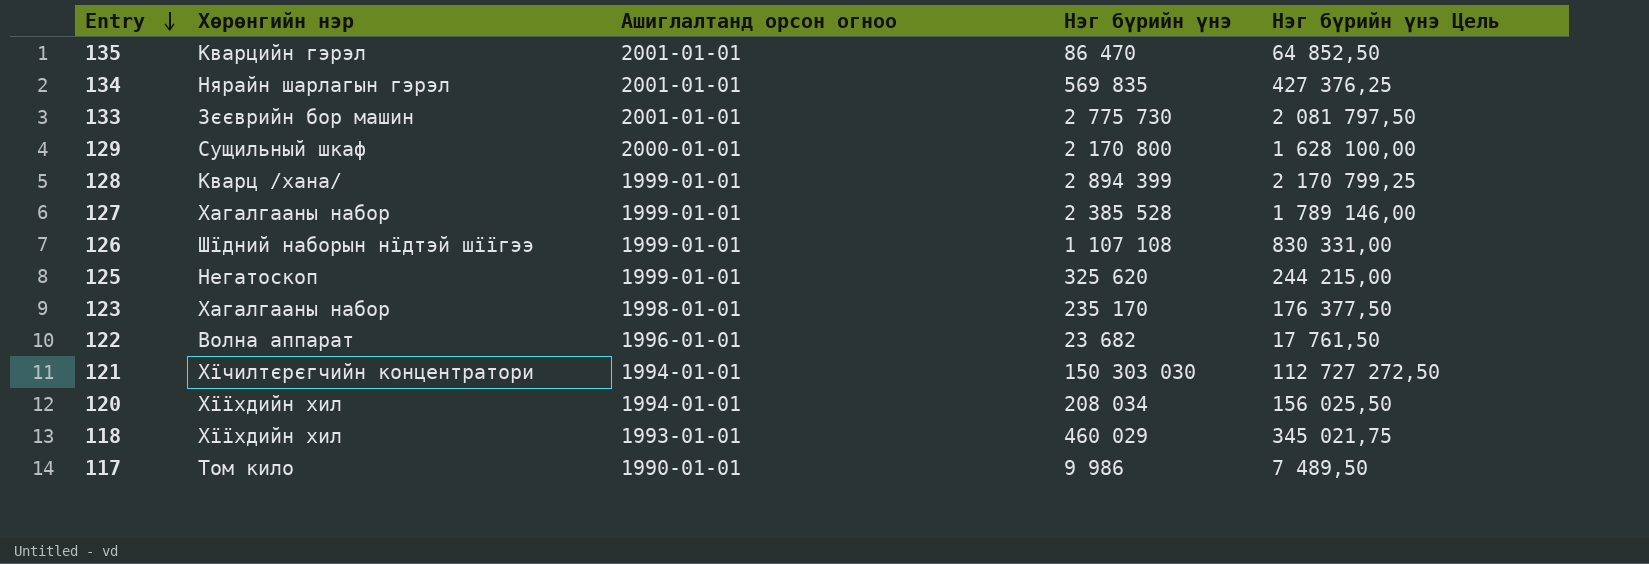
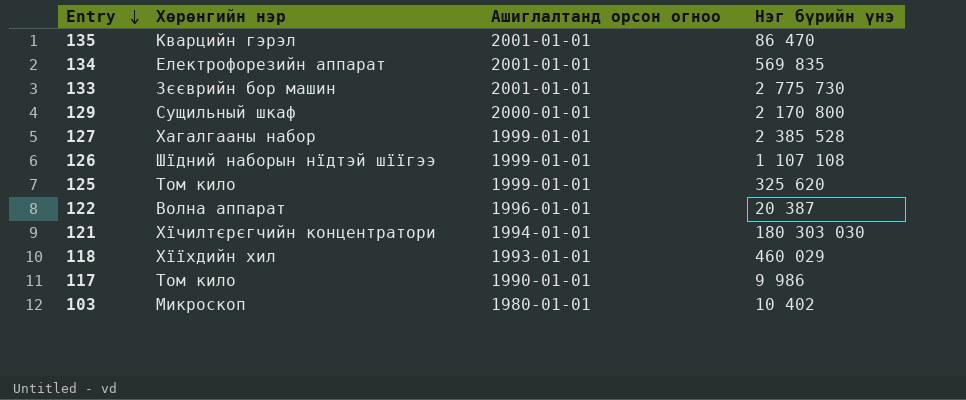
column Нэг бүрийн үнэ Цель | formula: [Нэг бүрийн үнэ] * 0,75 -> none
row 128: Кварц /хана/ | 1999-01-01 | 2 894 399 | 2 170 799,25 -> none
row 123: Хагалгааны набор | 1998-01-01 | 235 170 | 176 377,50 -> none
row 120: Хїїхдийн хил | 1994-01-01 | 208 034 | 156 025,50 -> none
134 | Хөрөнгийн нэр: Нярайн шарлагын гэрэл -> Електрофорезийн аппарат
125 | Хөрөнгийн нэр: Негатоскоп -> Том кило
122 | Нэг бүрийн үнэ: 23 682 -> 20 387
121 | Нэг бүрийн үнэ: 150 303 030 -> 180 303 030
row 103: none -> Микроскоп | 1980-01-01 | 10 402

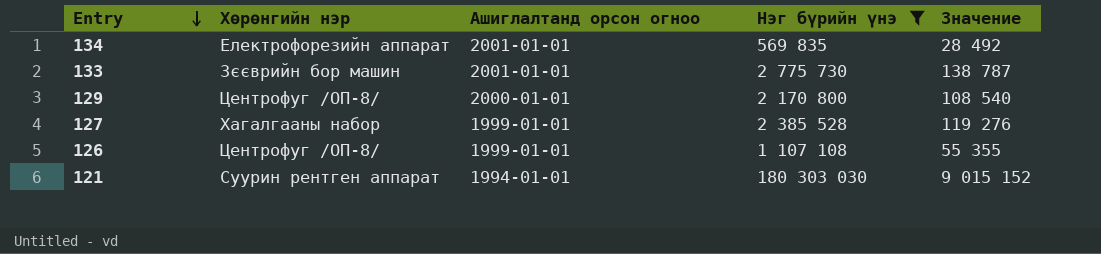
filter: none -> Нэг бүрийн үнэ >= 569 835
column Значение | formula: none -> [Нэг бүрийн үнэ] * 0,05
129 | Хөрөнгийн нэр: Сущильный шкаф -> Центрофуг /ОП-8/
126 | Хөрөнгийн нэр: Шїдний наборын нїдтэй шїїгээ -> Центрофуг /ОП-8/
121 | Хөрөнгийн нэр: Хїчилтєрєгчийн концентратори -> Суурин рентген аппарат

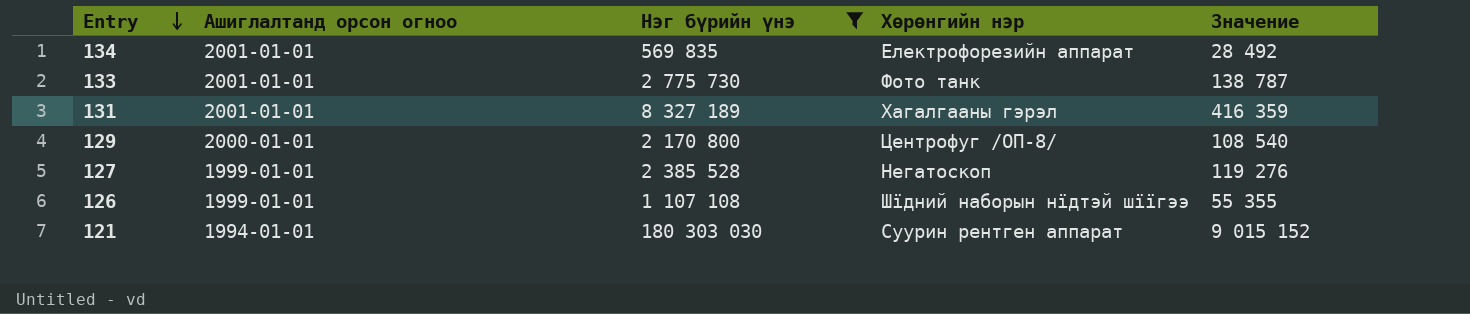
column Хөрөнгийн нэр | position: 2 -> 4
133 | Хөрөнгийн нэр: Зєєврийн бор машин -> Фото танк
row 131: none -> 2001-01-01 | 8 327 189 | Хагалгааны гэрэл | 416 359
127 | Хөрөнгийн нэр: Хагалгааны набор -> Негатоскоп
126 | Хөрөнгийн нэр: Центрофуг /ОП-8/ -> Шїдний наборын нїдтэй шїїгээ

